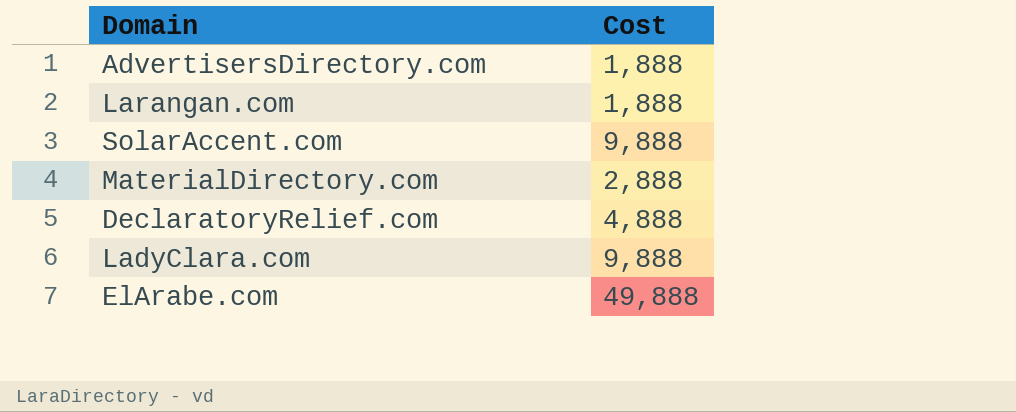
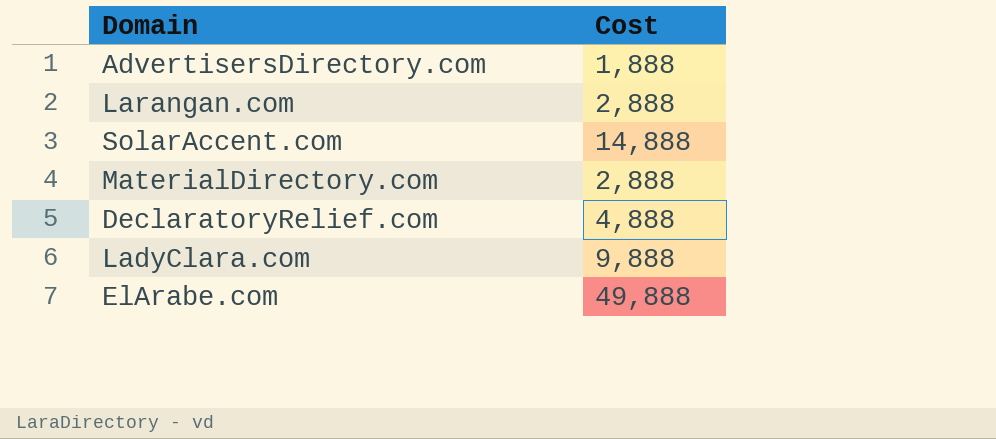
Larangan.com | Cost: 1,888 -> 2,888
SolarAccent.com | Cost: 9,888 -> 14,888

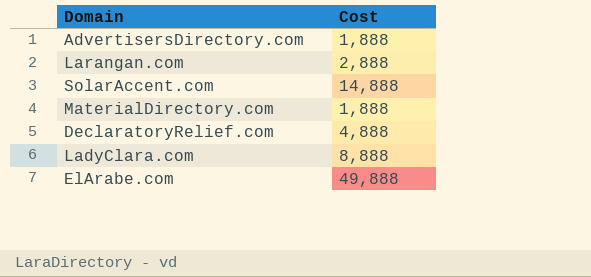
MaterialDirectory.com | Cost: 2,888 -> 1,888
LadyClara.com | Cost: 9,888 -> 8,888

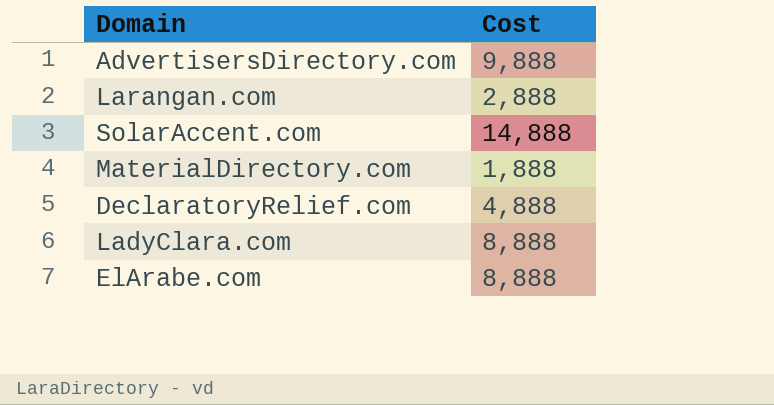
AdvertisersDirectory.com | Cost: 1,888 -> 9,888
ElArabe.com | Cost: 49,888 -> 8,888

